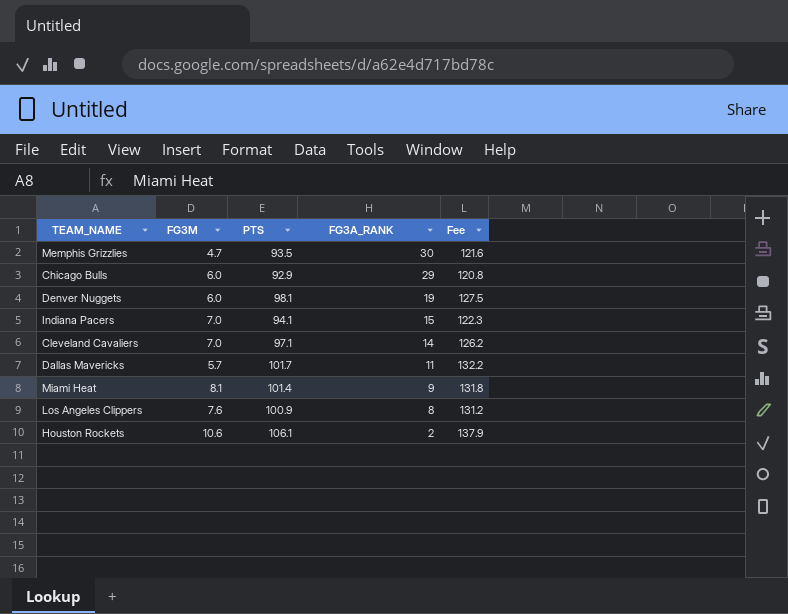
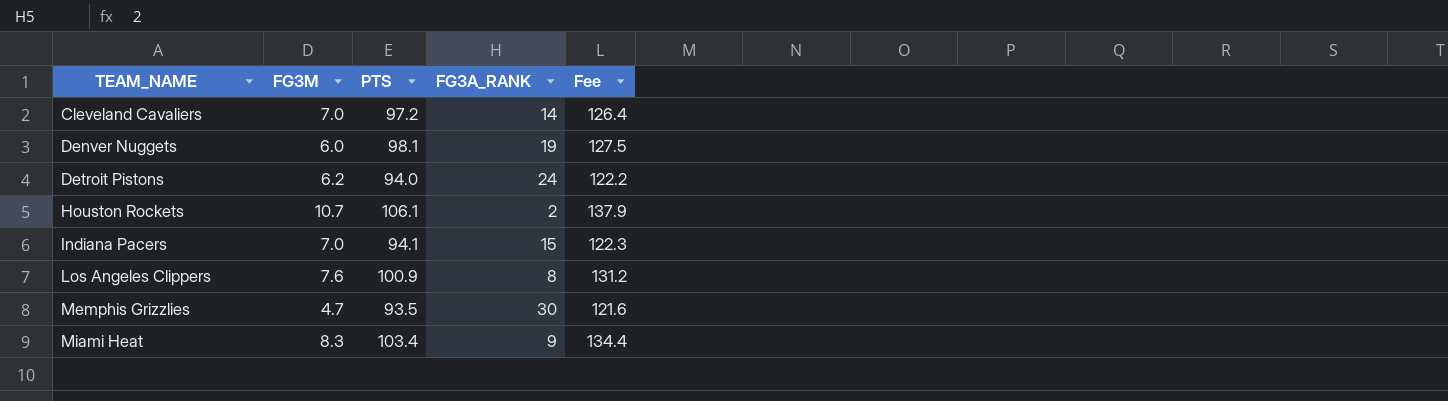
row order: FG3A_RANK descending -> TEAM_NAME ascending
row Chicago Bulls: 6.0 | 92.9 | 29 | 120.8 -> none
row Dallas Mavericks: 5.7 | 101.7 | 11 | 132.2 -> none
Cleveland Cavaliers | PTS: 97.1 -> 97.2
Cleveland Cavaliers | Fee: 126.2 -> 126.4
row Detroit Pistons: none -> 6.2 | 94.0 | 24 | 122.2
Houston Rockets | FG3M: 10.6 -> 10.7
Miami Heat | FG3M: 8.1 -> 8.3
Miami Heat | PTS: 101.4 -> 103.4
Miami Heat | Fee: 131.8 -> 134.4

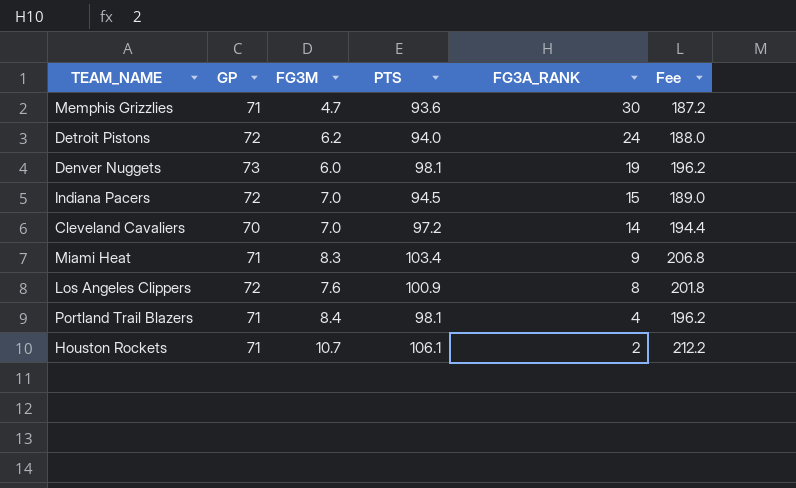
row order: TEAM_NAME ascending -> FG3A_RANK descending
column GP | position: none -> 2
column Fee | formula: [PTS] * 1.3 -> [PTS] * 2
Memphis Grizzlies | PTS: 93.5 -> 93.6
Indiana Pacers | PTS: 94.1 -> 94.5
row Portland Trail Blazers: none -> 71 | 8.4 | 98.1 | 4 | 196.2

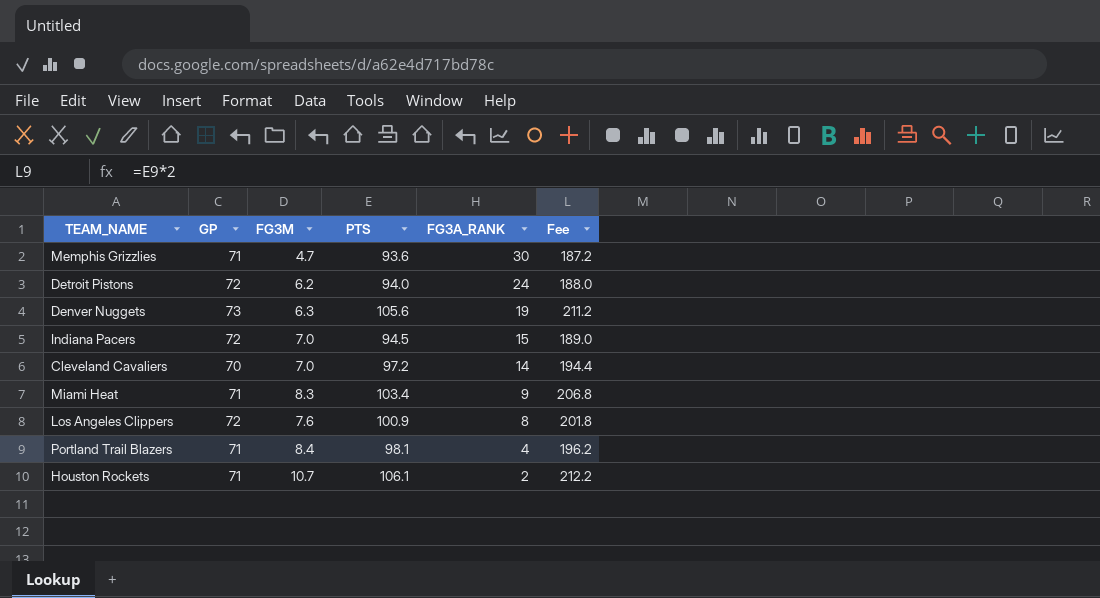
Denver Nuggets | FG3M: 6.0 -> 6.3
Denver Nuggets | PTS: 98.1 -> 105.6
Denver Nuggets | Fee: 196.2 -> 211.2

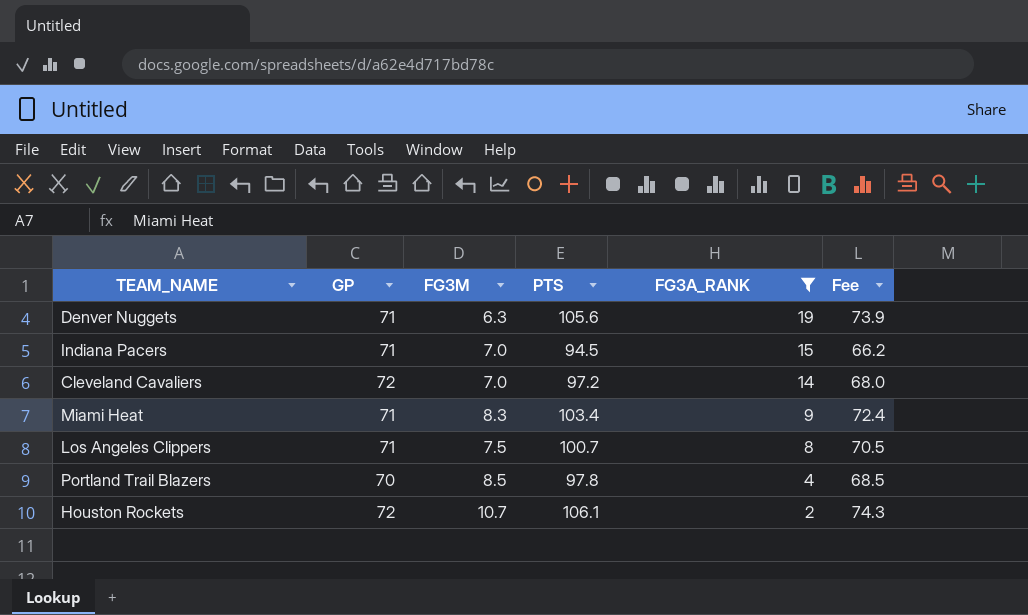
filter: none -> FG3A_RANK <= 19
column Fee | formula: [PTS] * 2 -> [PTS] * 0.7
Denver Nuggets | GP: 73 -> 71
Indiana Pacers | GP: 72 -> 71
Cleveland Cavaliers | GP: 70 -> 72
Los Angeles Clippers | GP: 72 -> 71
Los Angeles Clippers | FG3M: 7.6 -> 7.5
Los Angeles Clippers | PTS: 100.9 -> 100.7
Portland Trail Blazers | GP: 71 -> 70
Portland Trail Blazers | FG3M: 8.4 -> 8.5
Portland Trail Blazers | PTS: 98.1 -> 97.8
Houston Rockets | GP: 71 -> 72

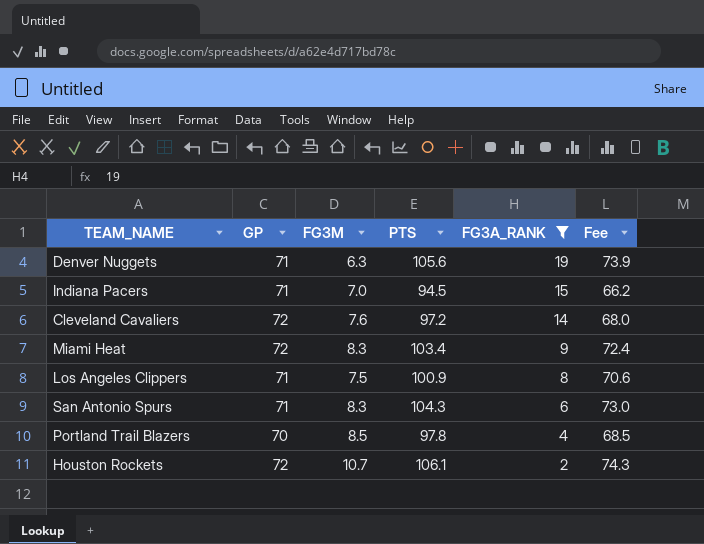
Cleveland Cavaliers | FG3M: 7.0 -> 7.6
Miami Heat | GP: 71 -> 72
Los Angeles Clippers | PTS: 100.7 -> 100.9
Los Angeles Clippers | Fee: 70.5 -> 70.6
row San Antonio Spurs: none -> 71 | 8.3 | 104.3 | 6 | 73.0

